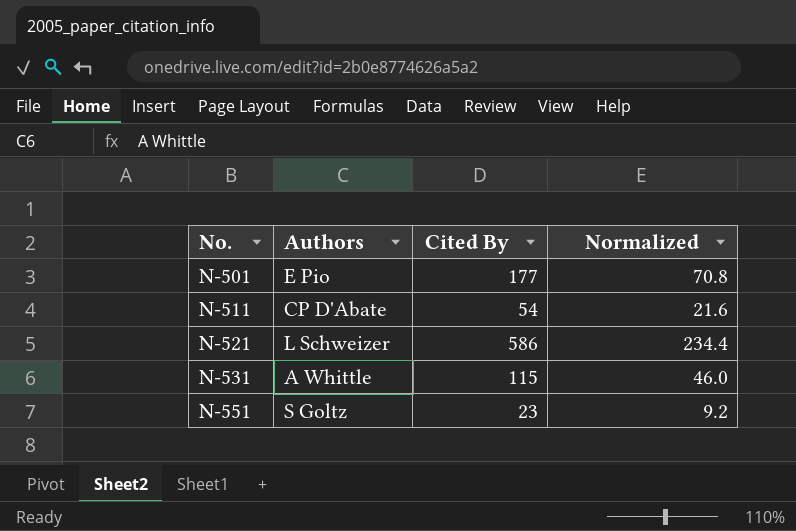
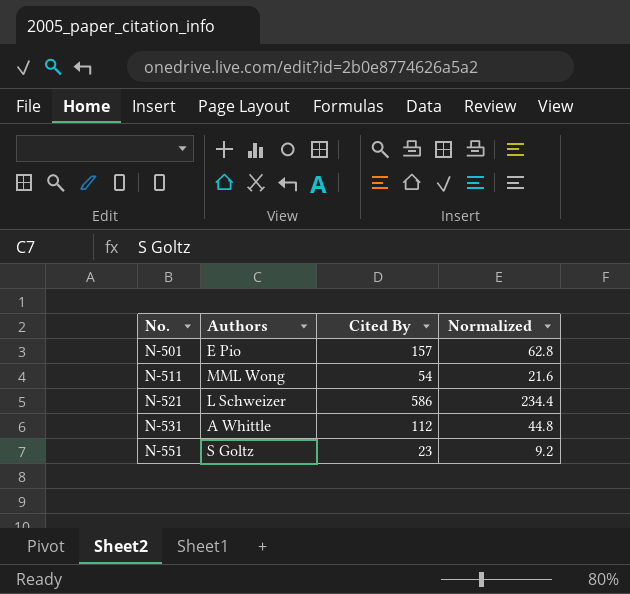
N-501 | Cited By: 177 -> 157
N-501 | Normalized: 70.8 -> 62.8
N-511 | Authors: CP D'Abate -> MML Wong
N-531 | Cited By: 115 -> 112
N-531 | Normalized: 46.0 -> 44.8

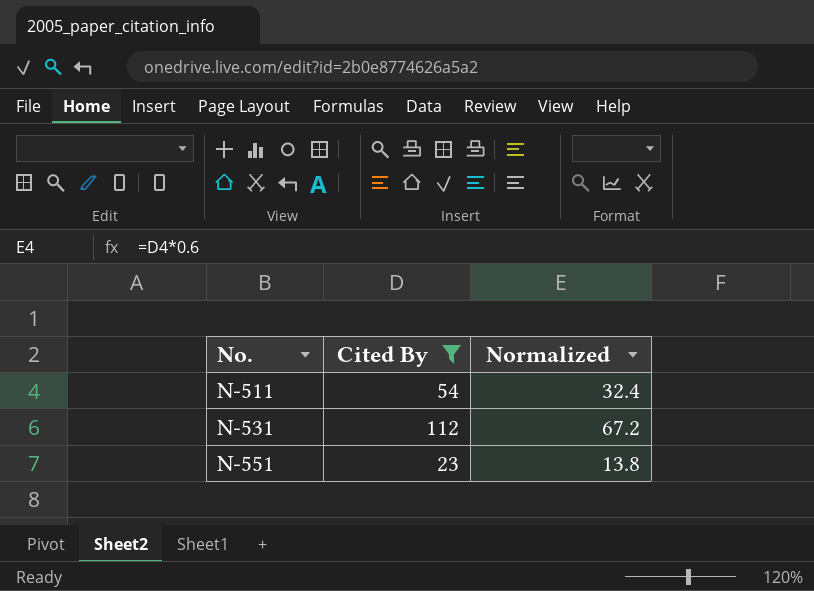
filter: none -> Cited By <= 112
column Authors | position: 2 -> none
column Normalized | formula: [Cited By] * 0.4 -> [Cited By] * 0.6

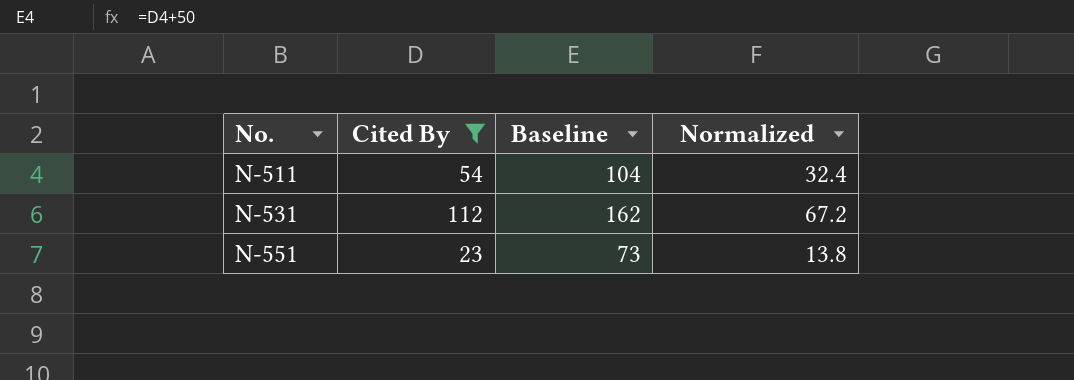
column Baseline | formula: none -> [Cited By] + 50

